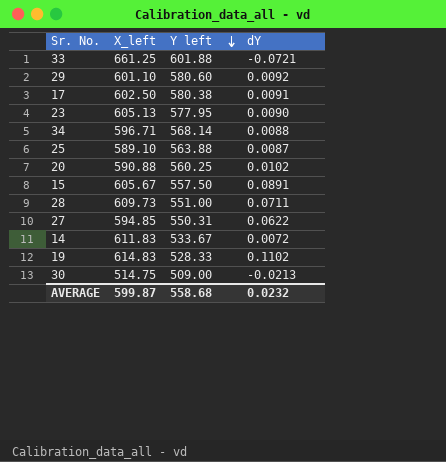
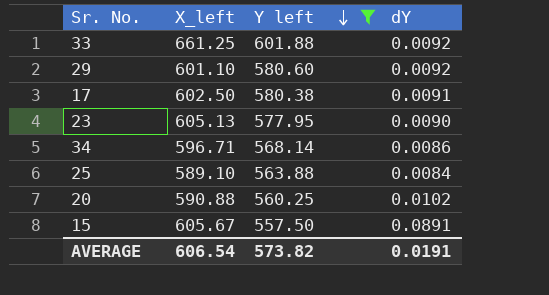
filter: none -> Y left >= 557.50
33 | dY: -0.0721 -> 0.0092
34 | dY: 0.0088 -> 0.0086
25 | dY: 0.0087 -> 0.0084
AVERAGE | X_left: 599.87 -> 606.54
AVERAGE | Y left: 558.68 -> 573.82
AVERAGE | dY: 0.0232 -> 0.0191

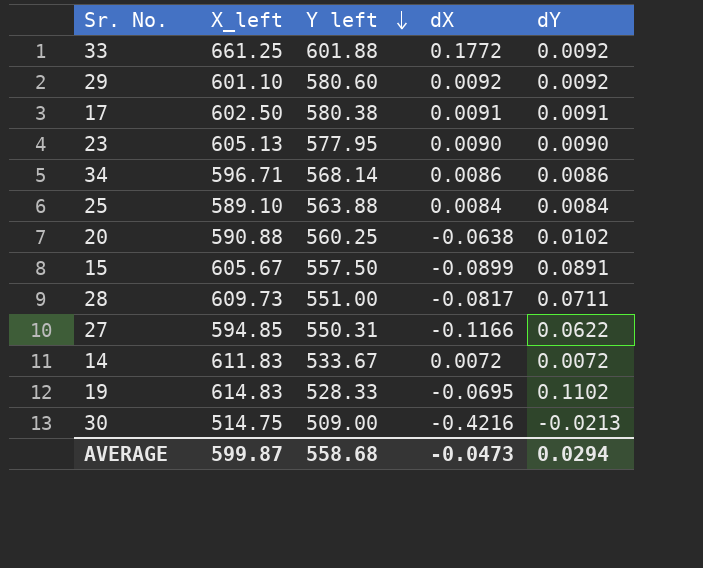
filter: Y left >= 557.50 -> none
column dX | position: none -> 4
AVERAGE | X_left: 606.54 -> 599.87
AVERAGE | Y left: 573.82 -> 558.68
AVERAGE | dY: 0.0191 -> 0.0294

